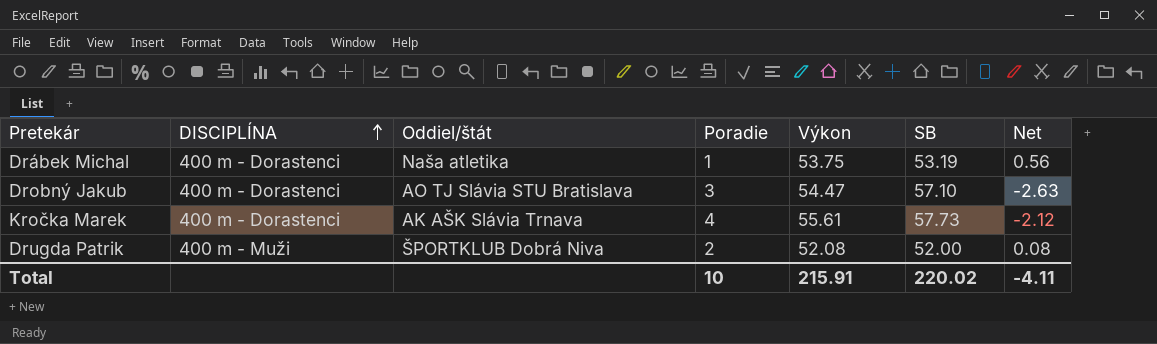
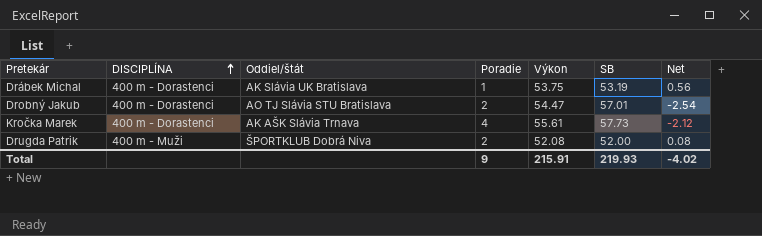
Drábek Michal | Oddiel/štát: Naša atletika -> AK Slávia UK Bratislava
Drobný Jakub | Poradie: 3 -> 2
Drobný Jakub | SB: 57.10 -> 57.01
Drobný Jakub | Net: -2.63 -> -2.54
Total | Poradie: 10 -> 9
Total | SB: 220.02 -> 219.93
Total | Net: -4.11 -> -4.02

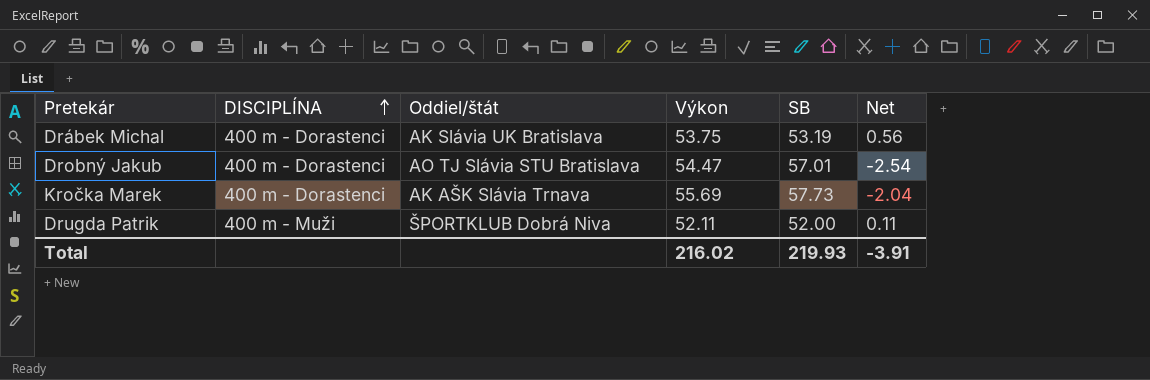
column Poradie | position: 4 -> none
Kročka Marek | Výkon: 55.61 -> 55.69
Kročka Marek | Net: -2.12 -> -2.04
Drugda Patrik | Výkon: 52.08 -> 52.11
Drugda Patrik | Net: 0.08 -> 0.11
Total | Výkon: 215.91 -> 216.02
Total | Net: -4.02 -> -3.91

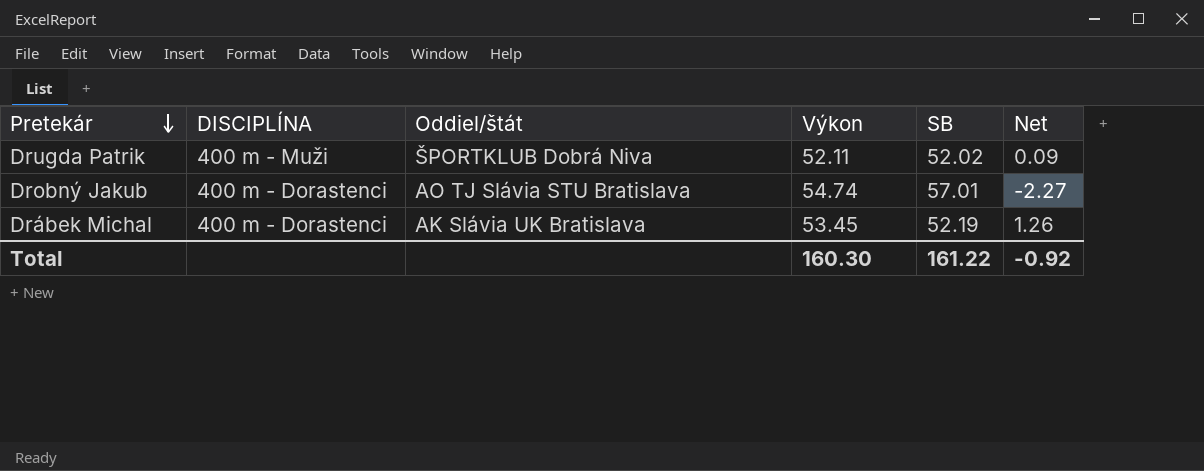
row order: DISCIPLÍNA ascending -> Pretekár descending
row Kročka Marek: 400 m - Dorastenci | AK AŠK Slávia Trnava | 55.69 | 57.73 | -2.04 -> none
Drugda Patrik | SB: 52.00 -> 52.02
Drugda Patrik | Net: 0.11 -> 0.09
Drobný Jakub | Výkon: 54.47 -> 54.74
Drobný Jakub | Net: -2.54 -> -2.27
Drábek Michal | Výkon: 53.75 -> 53.45
Drábek Michal | SB: 53.19 -> 52.19
Drábek Michal | Net: 0.56 -> 1.26
Total | Výkon: 216.02 -> 160.30
Total | SB: 219.93 -> 161.22
Total | Net: -3.91 -> -0.92

